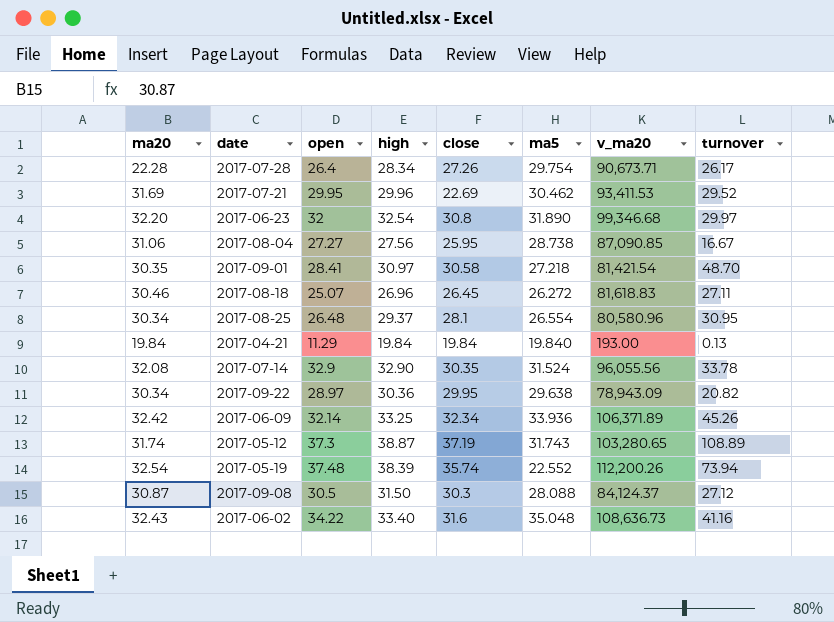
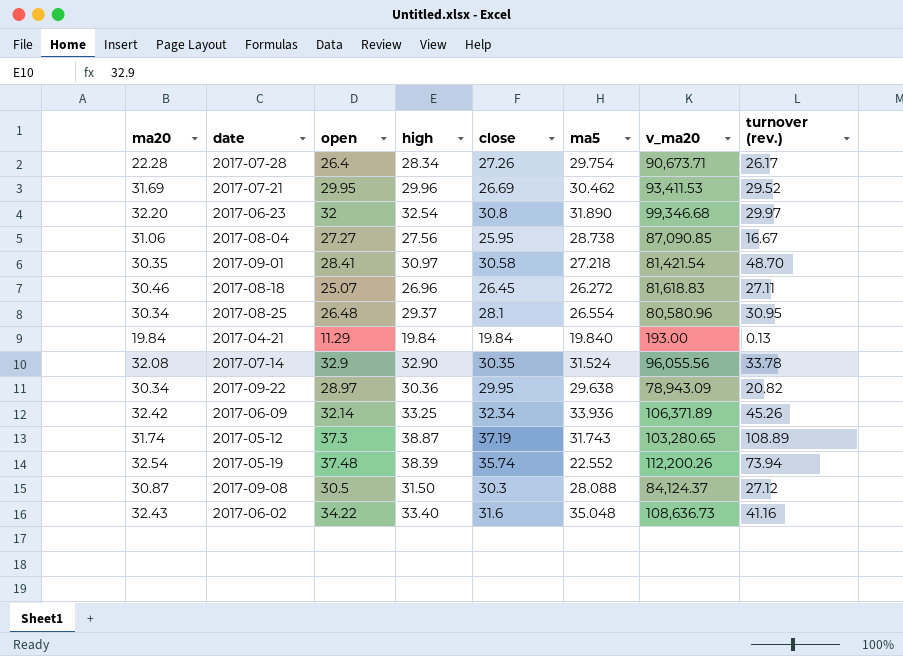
column name: turnover -> turnover (rev.)
2017-07-21 | close: 22.69 -> 26.69

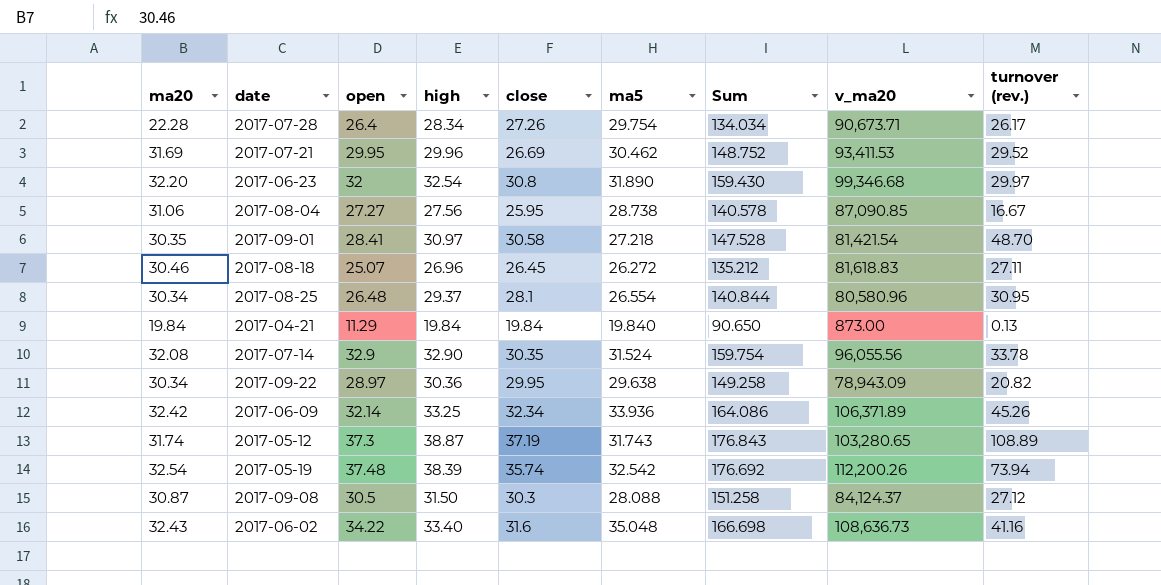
column Sum | formula: none -> [ma20] + [open] + [high] + [close] + [ma5]
2017-04-21 | v_ma20: 193.00 -> 873.00
2017-05-19 | ma5: 22.552 -> 32.542

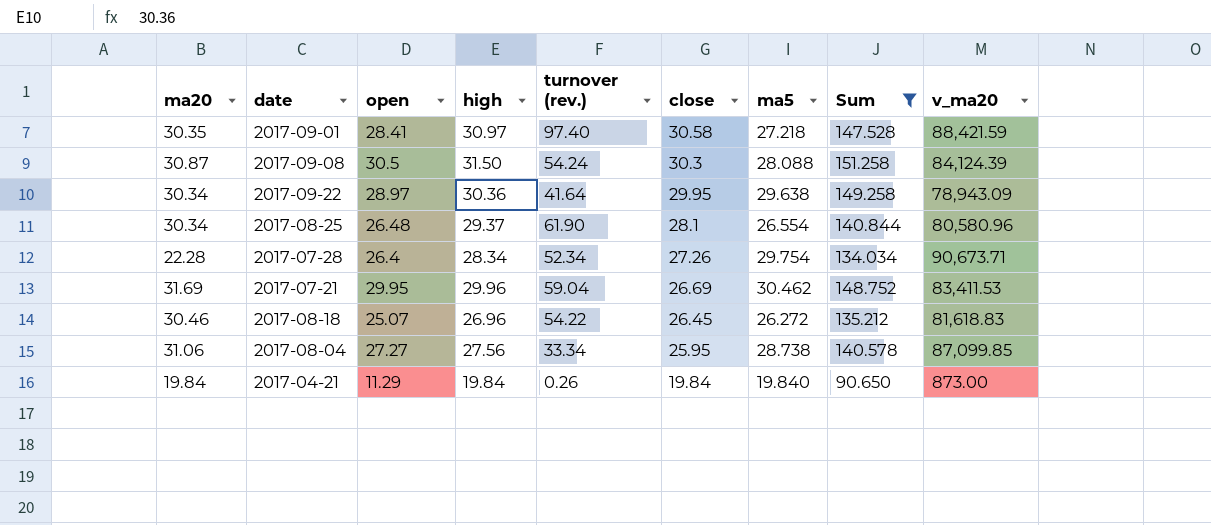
filter: none -> Sum <= 151.258
row order: none -> close descending
column turnover (rev.) | position: 9 -> 5
2017-09-01 | turnover (rev.): 48.70 -> 97.40
2017-09-01 | v_ma20: 81,421.54 -> 88,421.59
2017-09-08 | turnover (rev.): 27.12 -> 54.24
2017-09-08 | v_ma20: 84,124.37 -> 84,124.39
2017-09-22 | turnover (rev.): 20.82 -> 41.64
2017-08-25 | turnover (rev.): 30.95 -> 61.90
2017-07-28 | turnover (rev.): 26.17 -> 52.34
2017-07-21 | turnover (rev.): 29.52 -> 59.04
2017-07-21 | v_ma20: 93,411.53 -> 83,411.53
2017-08-18 | turnover (rev.): 27.11 -> 54.22
2017-08-04 | turnover (rev.): 16.67 -> 33.34
2017-08-04 | v_ma20: 87,090.85 -> 87,099.85
2017-04-21 | turnover (rev.): 0.13 -> 0.26

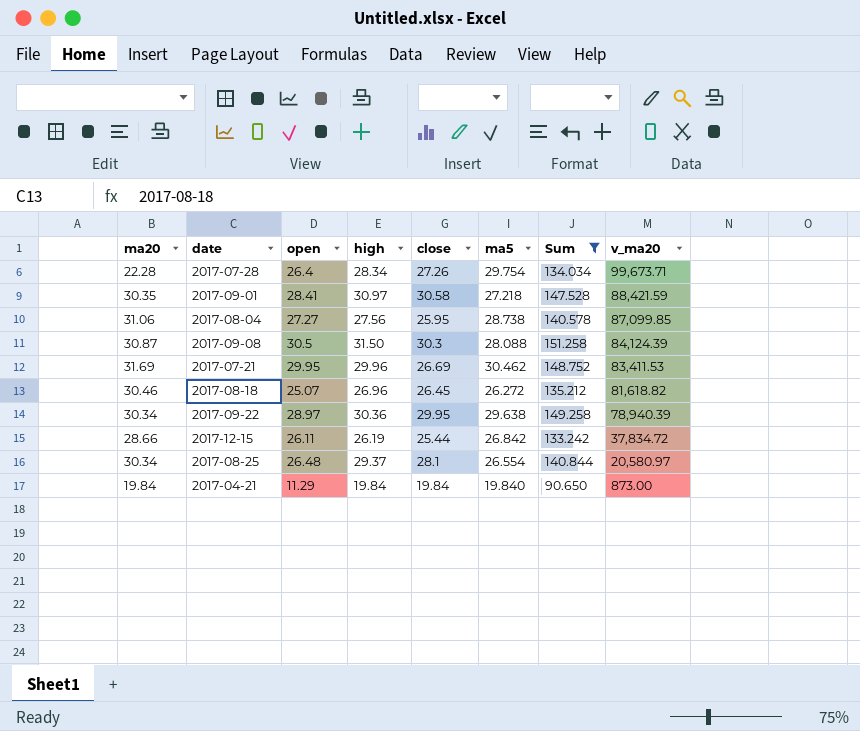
row order: close descending -> v_ma20 descending
column turnover (rev.) | position: 5 -> none
2017-07-28 | v_ma20: 90,673.71 -> 99,673.71
2017-08-18 | v_ma20: 81,618.83 -> 81,618.82
2017-09-22 | v_ma20: 78,943.09 -> 78,940.39
row 2017-12-15: none -> 28.66 | 26.11 | 26.19 | 25.44 | 26.842 | 133.242 | 37,834.72
2017-08-25 | v_ma20: 80,580.96 -> 20,580.97

